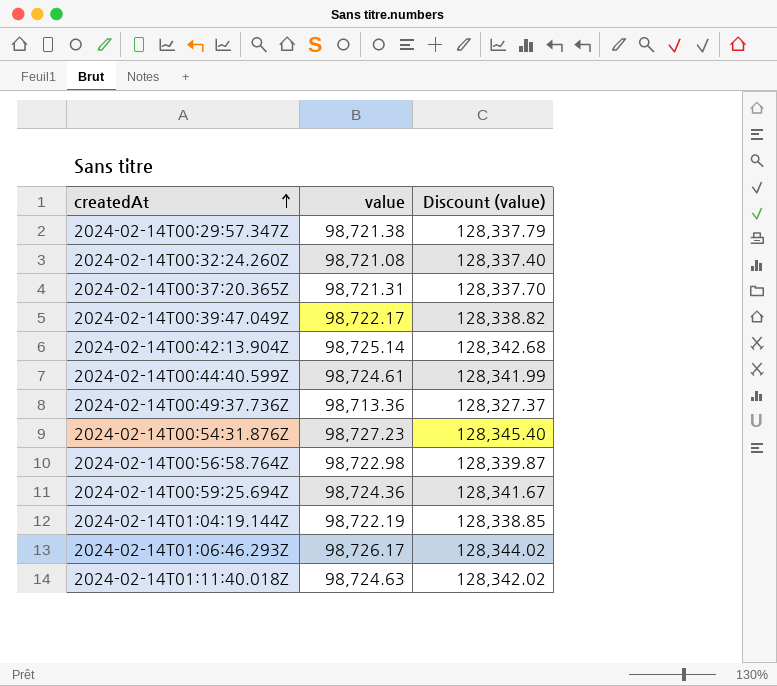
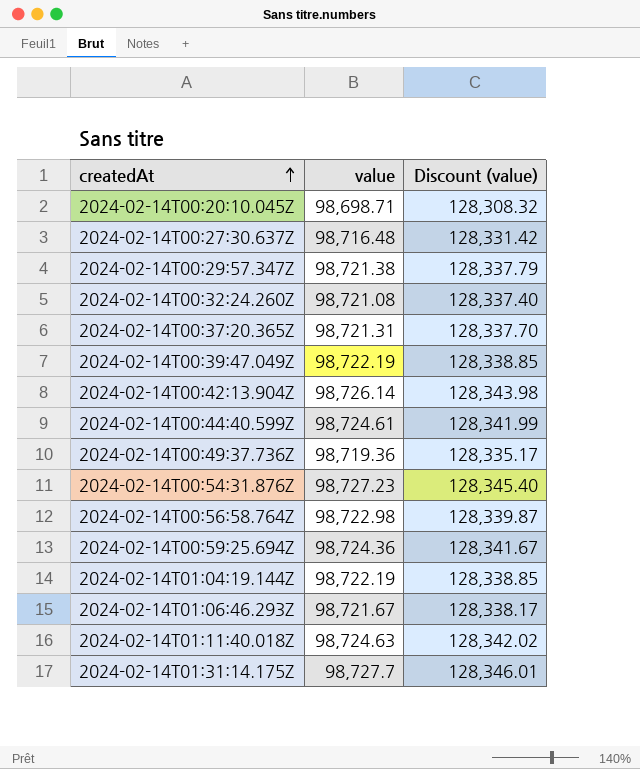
row 2024-02-14T00:20:10.045Z: none -> 98,698.71 | 128,308.32
row 2024-02-14T00:27:30.637Z: none -> 98,716.48 | 128,331.42
2024-02-14T00:39:47.049Z | value: 98,722.17 -> 98,722.19
2024-02-14T00:39:47.049Z | Discount (value): 128,338.82 -> 128,338.85
2024-02-14T00:42:13.904Z | value: 98,725.14 -> 98,726.14
2024-02-14T00:42:13.904Z | Discount (value): 128,342.68 -> 128,343.98
2024-02-14T00:49:37.736Z | value: 98,713.36 -> 98,719.36
2024-02-14T00:49:37.736Z | Discount (value): 128,327.37 -> 128,335.17
2024-02-14T01:06:46.293Z | value: 98,726.17 -> 98,721.67
2024-02-14T01:06:46.293Z | Discount (value): 128,344.02 -> 128,338.17
row 2024-02-14T01:31:14.175Z: none -> 98,727.7 | 128,346.01

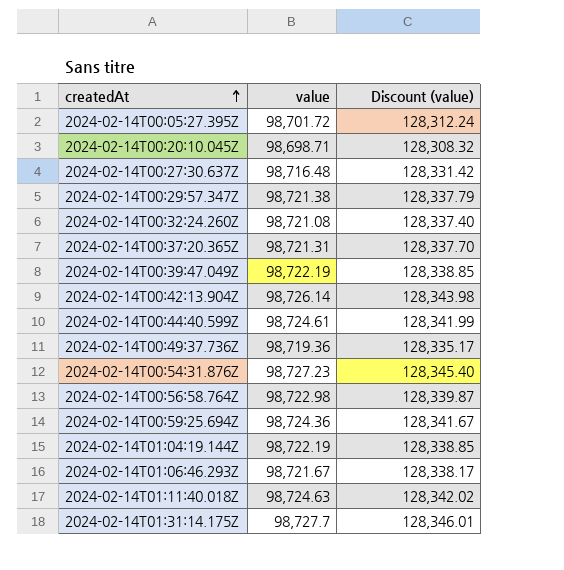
row 2024-02-14T00:05:27.395Z: none -> 98,701.72 | 128,312.24

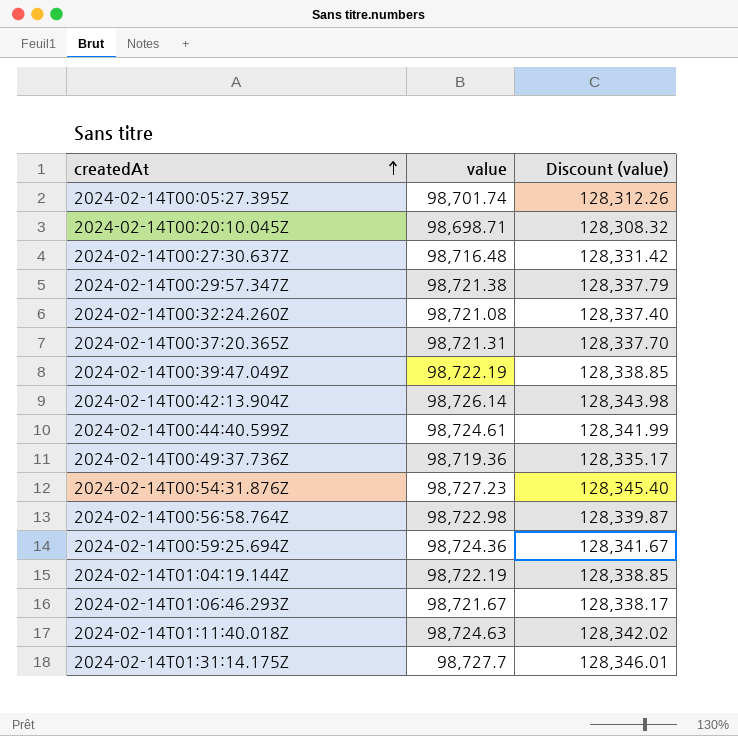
2024-02-14T00:05:27.395Z | value: 98,701.72 -> 98,701.74
2024-02-14T00:05:27.395Z | Discount (value): 128,312.24 -> 128,312.26

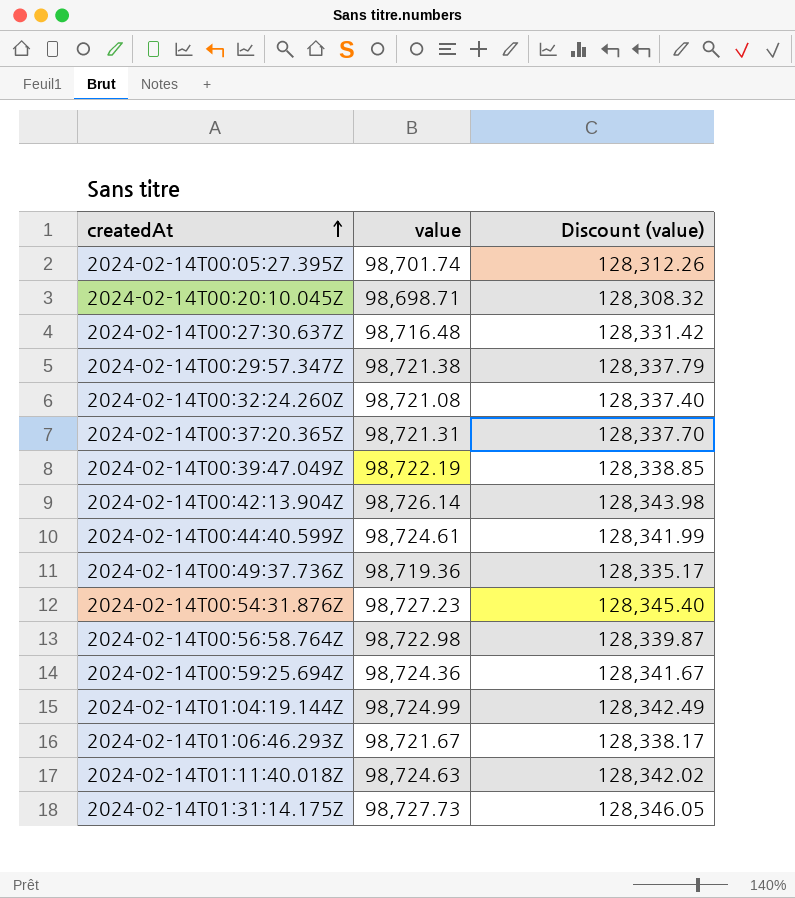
2024-02-14T01:04:19.144Z | value: 98,722.19 -> 98,724.99
2024-02-14T01:04:19.144Z | Discount (value): 128,338.85 -> 128,342.49
2024-02-14T01:31:14.175Z | value: 98,727.7 -> 98,727.73
2024-02-14T01:31:14.175Z | Discount (value): 128,346.01 -> 128,346.05

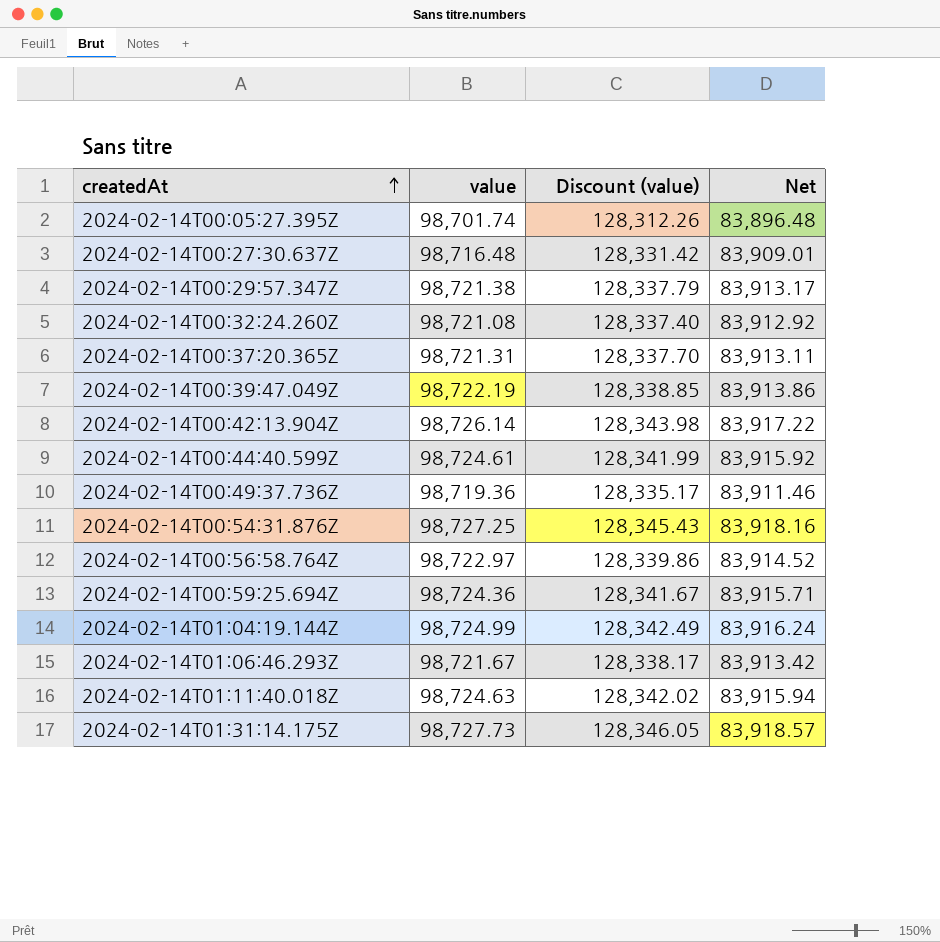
column Net | formula: none -> [value] * 0.85
row 2024-02-14T00:20:10.045Z: 98,698.71 | 128,308.32 -> none
2024-02-14T00:54:31.876Z | value: 98,727.23 -> 98,727.25
2024-02-14T00:54:31.876Z | Discount (value): 128,345.40 -> 128,345.43
2024-02-14T00:56:58.764Z | value: 98,722.98 -> 98,722.97
2024-02-14T00:56:58.764Z | Discount (value): 128,339.87 -> 128,339.86

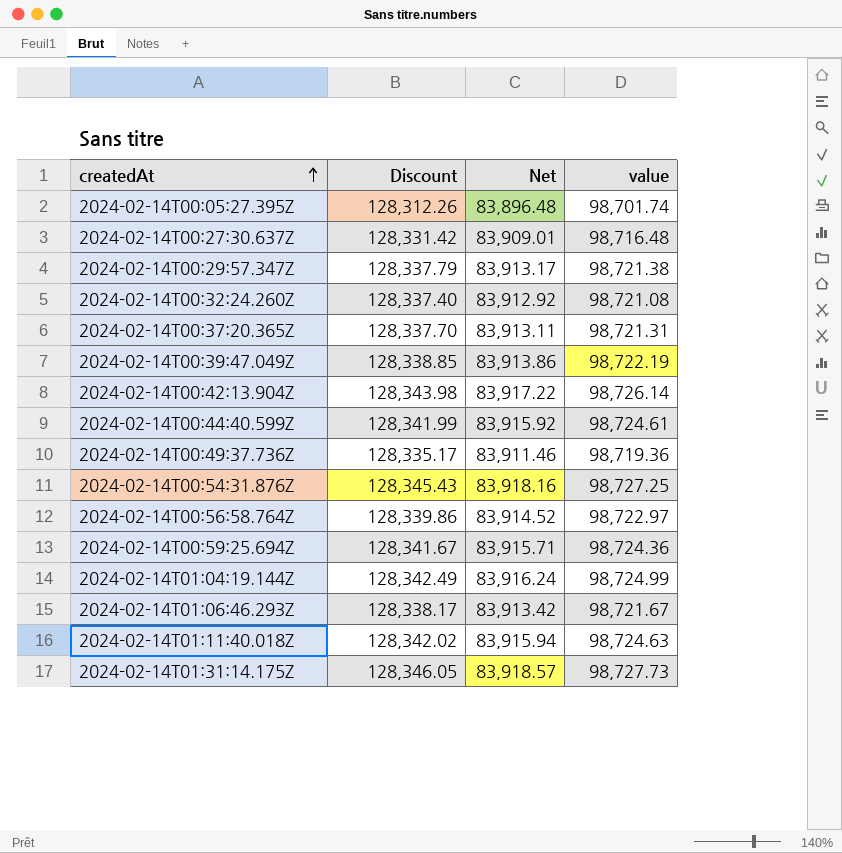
column name: Discount (value) -> Discount
column value | position: 2 -> 4

